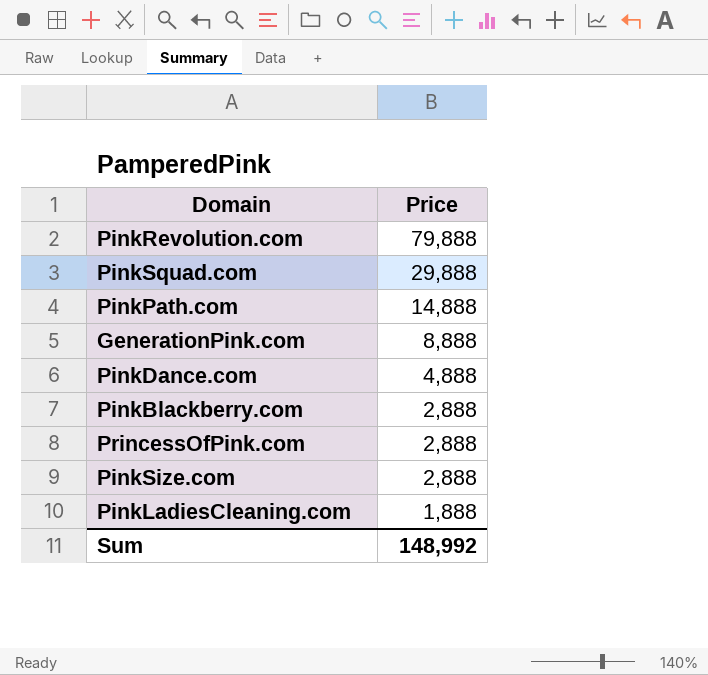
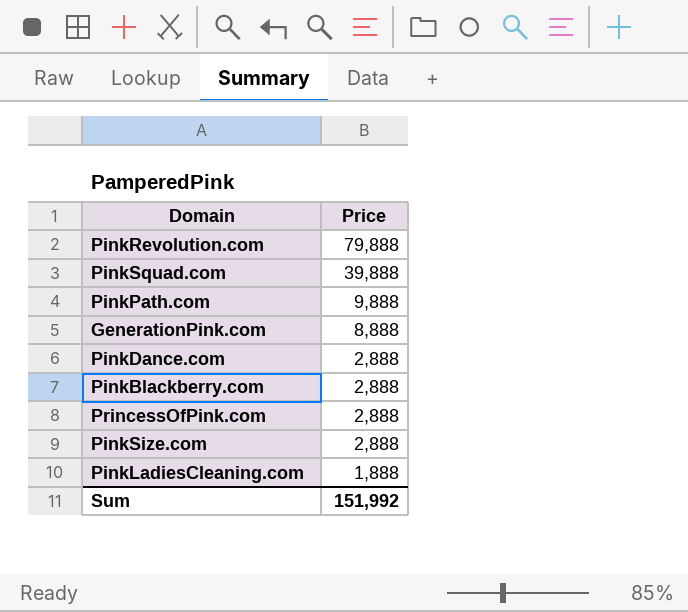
PinkSquad.com | Price: 29,888 -> 39,888
PinkPath.com | Price: 14,888 -> 9,888
PinkDance.com | Price: 4,888 -> 2,888
Sum | Price: 148,992 -> 151,992

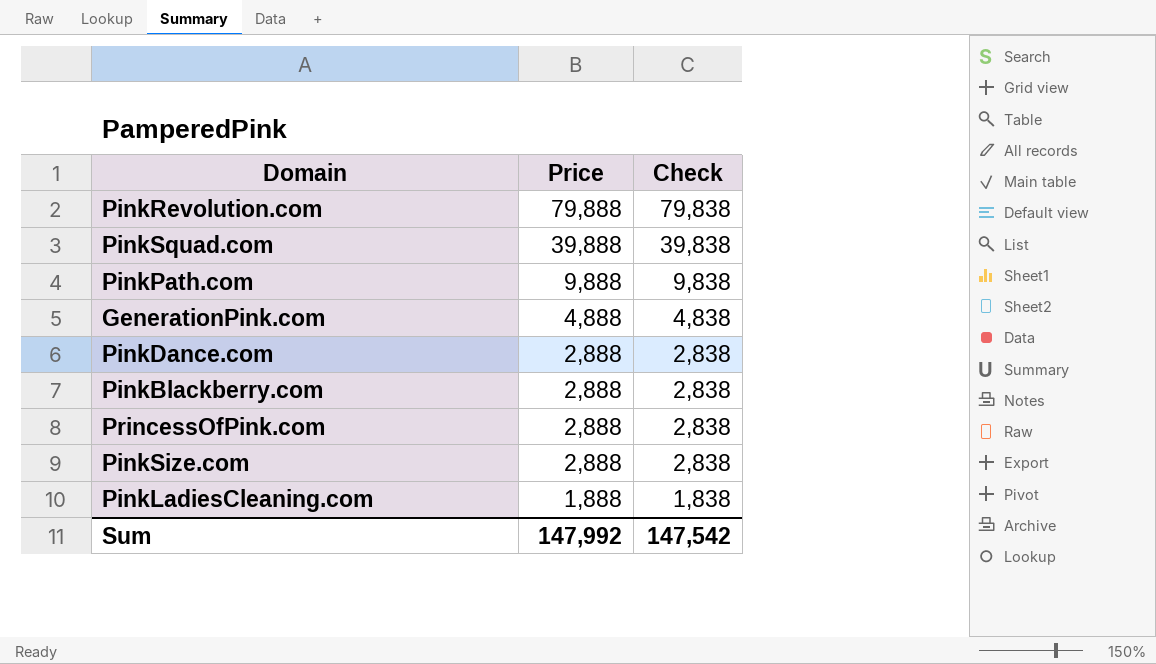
column Check | formula: none -> [Price] - 50
GenerationPink.com | Price: 8,888 -> 4,888
Sum | Price: 151,992 -> 147,992

